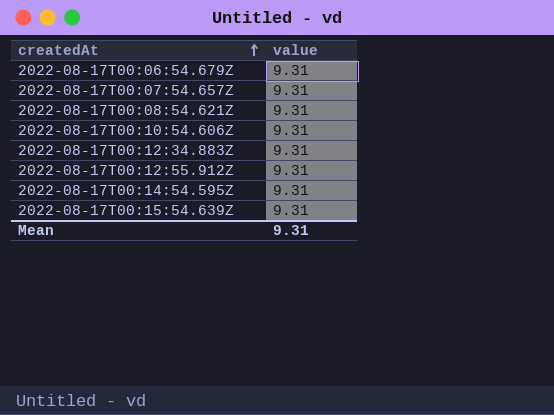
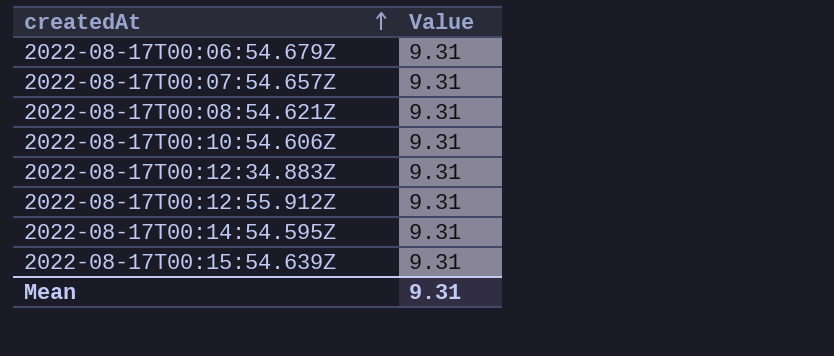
column name: value -> Value

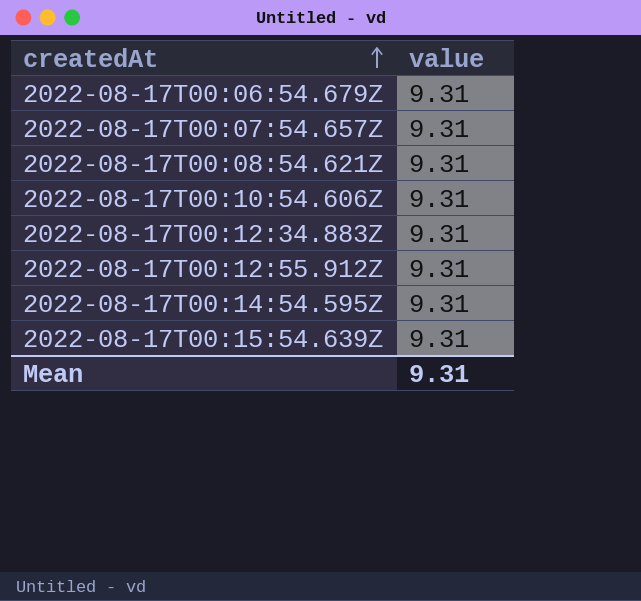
column name: Value -> value

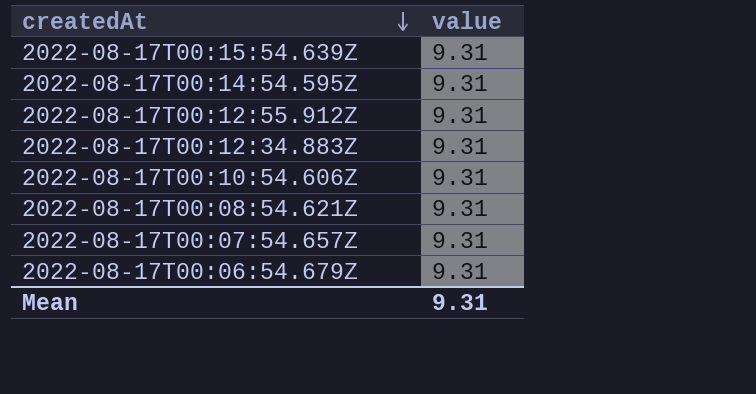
row order: createdAt ascending -> createdAt descending

